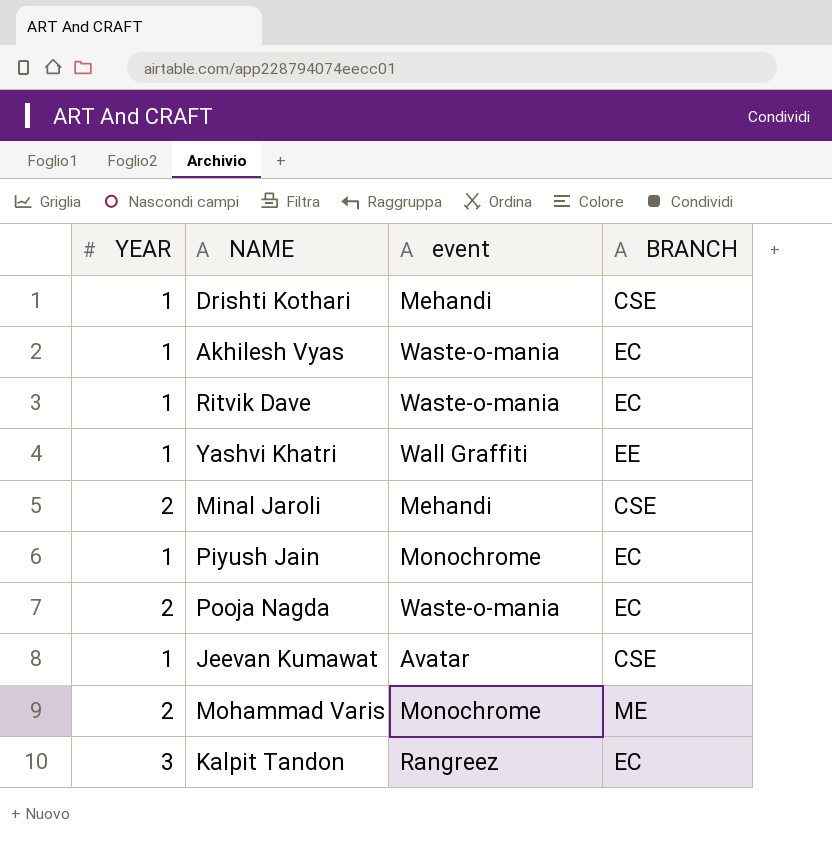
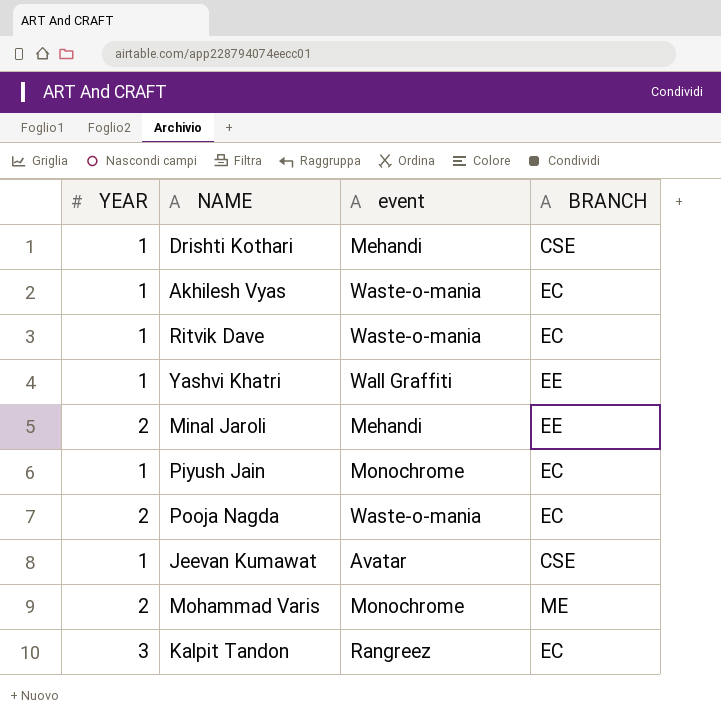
Minal Jaroli | BRANCH: CSE -> EE

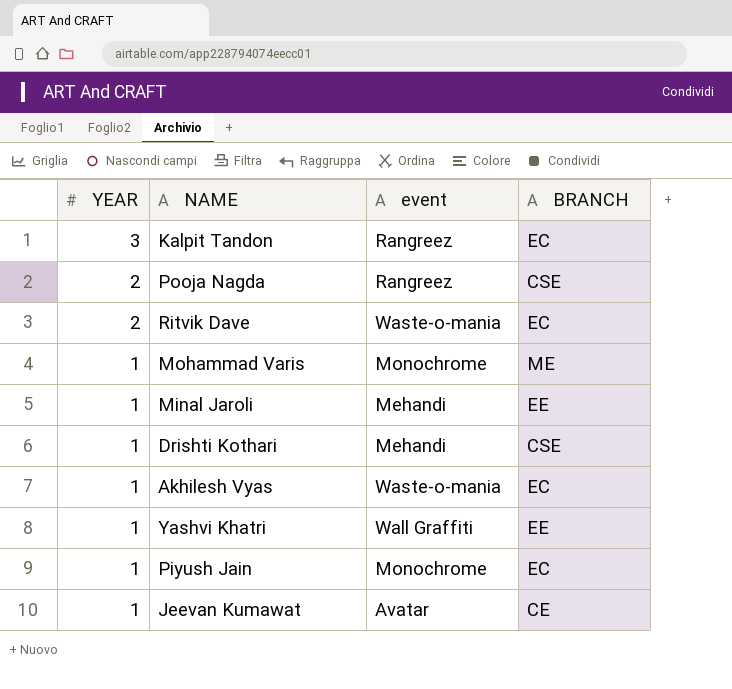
row order: none -> YEAR descending
Pooja Nagda | event: Waste-o-mania -> Rangreez
Pooja Nagda | BRANCH: EC -> CSE
Ritvik Dave | YEAR: 1 -> 2
Mohammad Varis | YEAR: 2 -> 1
Minal Jaroli | YEAR: 2 -> 1
Jeevan Kumawat | BRANCH: CSE -> CE

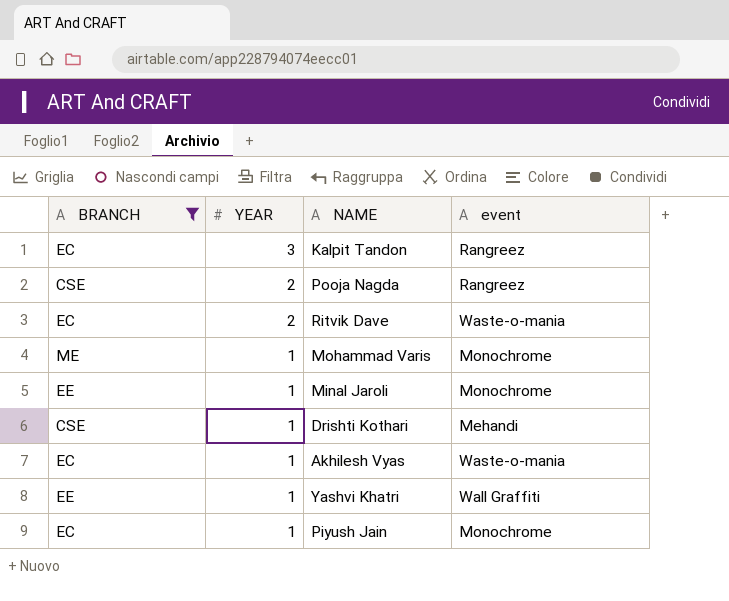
filter: none -> BRANCH != CE
column BRANCH | position: 4 -> 1
Minal Jaroli | event: Mehandi -> Monochrome

